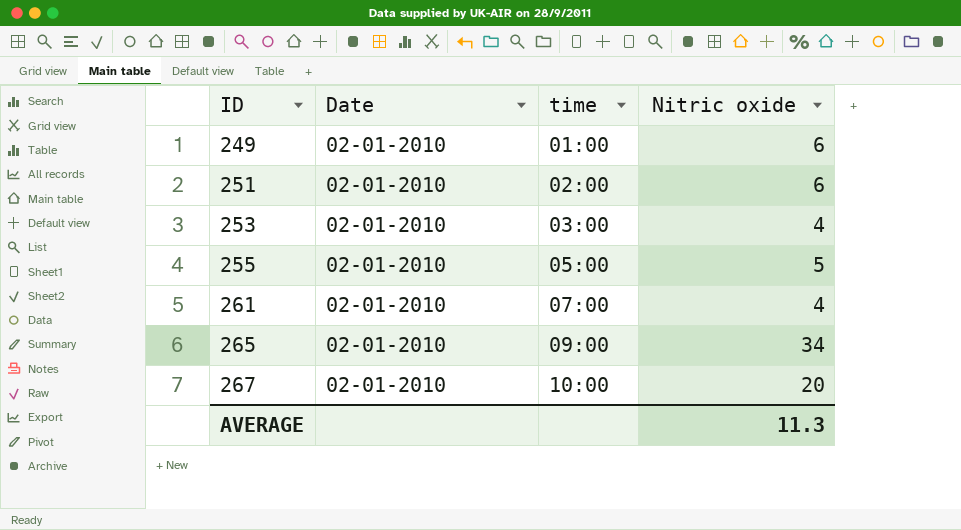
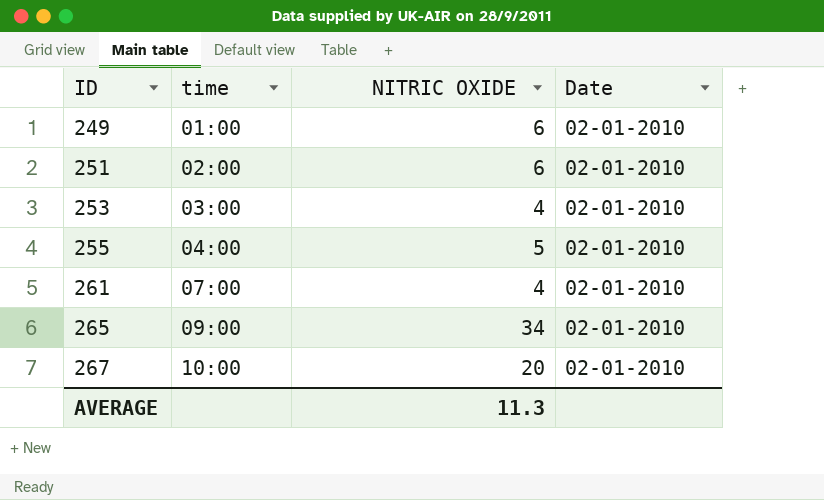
column name: Nitric oxide -> NITRIC OXIDE
column Date | position: 2 -> 4
255 | time: 05:00 -> 04:00

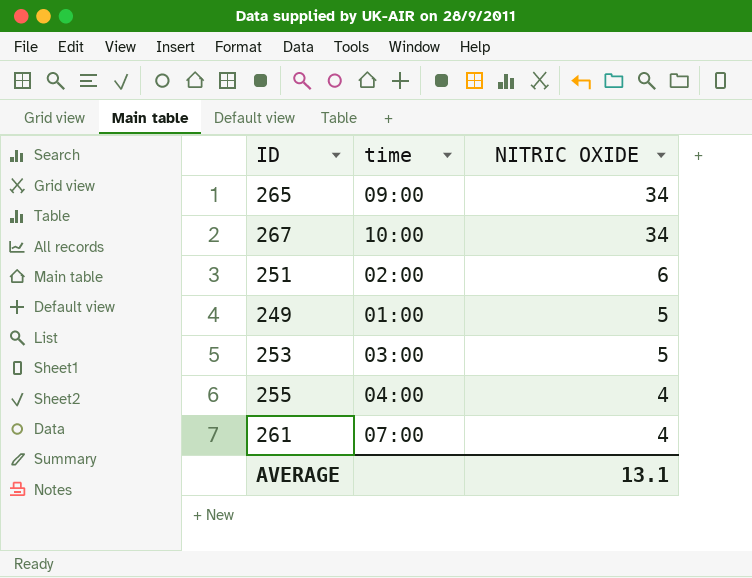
row order: ID ascending -> NITRIC OXIDE descending
column Date | position: 4 -> none
267 | NITRIC OXIDE: 20 -> 34
249 | NITRIC OXIDE: 6 -> 5
253 | NITRIC OXIDE: 4 -> 5
255 | NITRIC OXIDE: 5 -> 4
AVERAGE | NITRIC OXIDE: 11.3 -> 13.1

